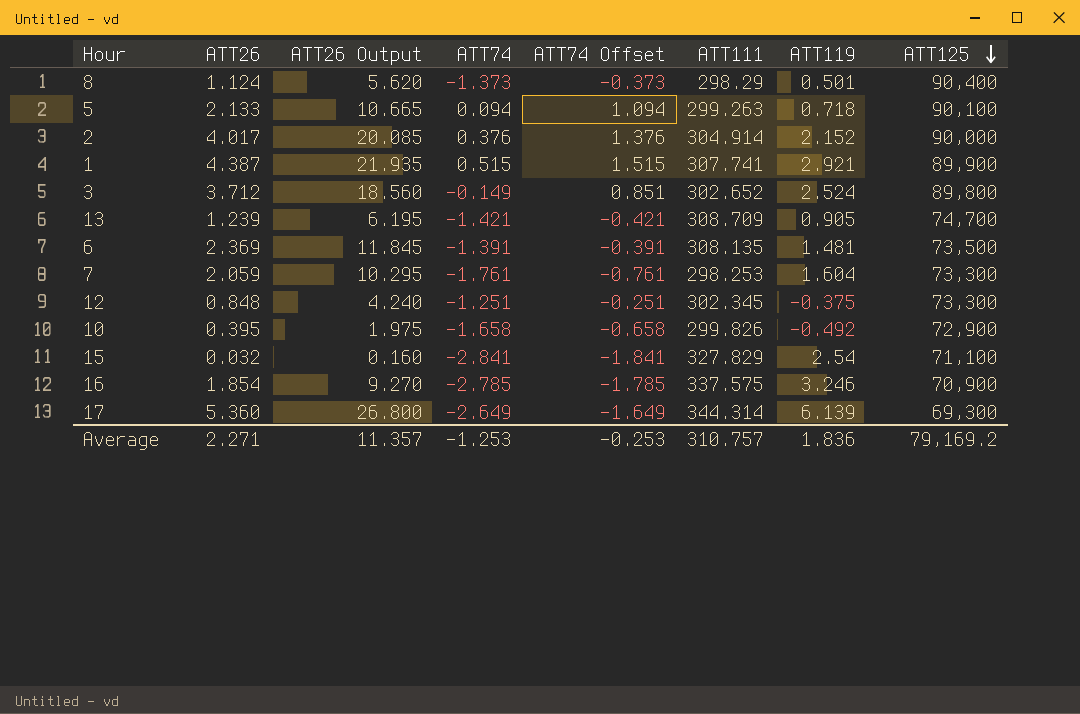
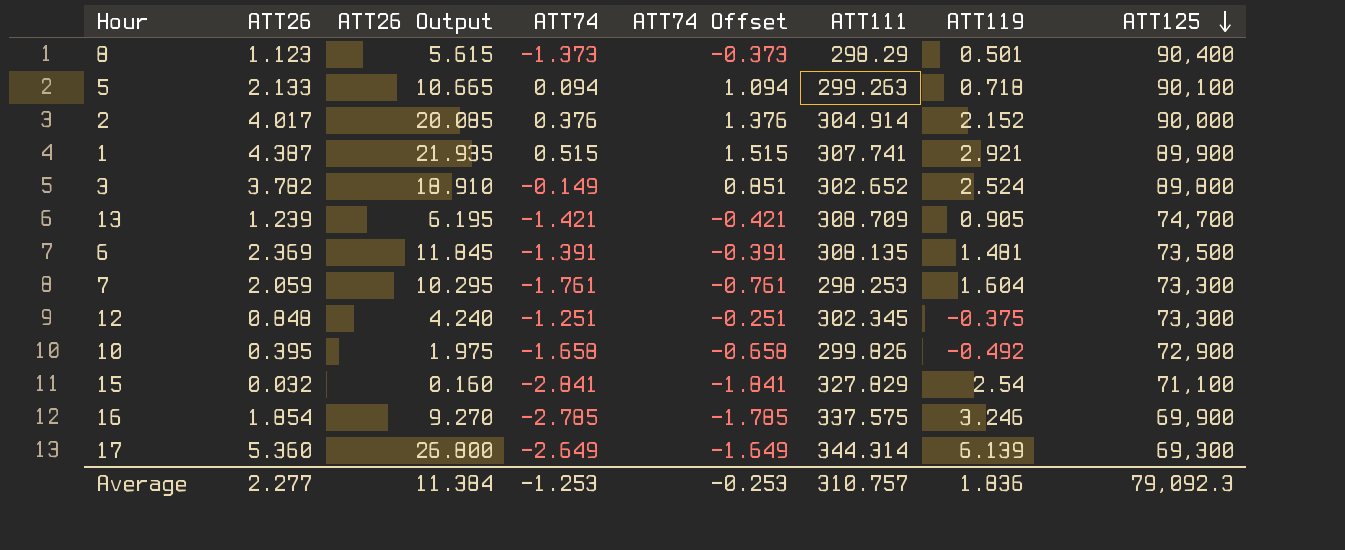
8 | ATT26: 1.124 -> 1.123
8 | ATT26 Output: 5.620 -> 5.615
3 | ATT26: 3.712 -> 3.782
3 | ATT26 Output: 18.560 -> 18.910
16 | ATT125: 70,900 -> 69,900
Average | ATT26: 2.271 -> 2.277
Average | ATT26 Output: 11.357 -> 11.384
Average | ATT125: 79,169.2 -> 79,092.3

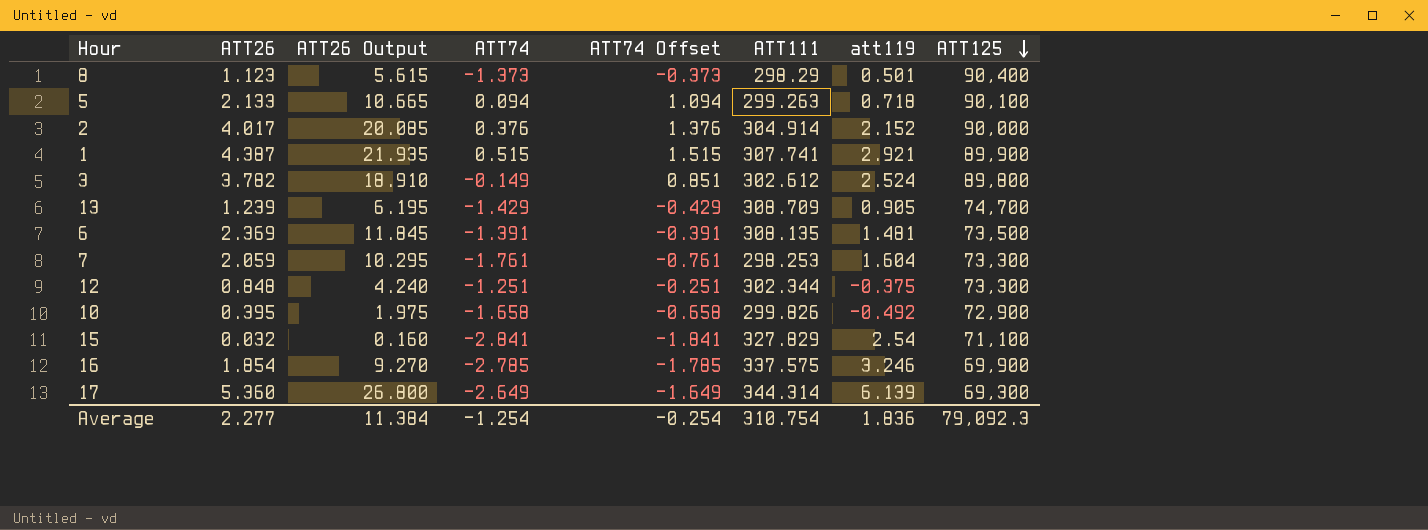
column name: ATT119 -> att119
3 | ATT111: 302.652 -> 302.612
13 | ATT74: -1.421 -> -1.429
13 | ATT74 Offset: -0.421 -> -0.429
12 | ATT111: 302.345 -> 302.344
Average | ATT74: -1.253 -> -1.254
Average | ATT74 Offset: -0.253 -> -0.254
Average | ATT111: 310.757 -> 310.754

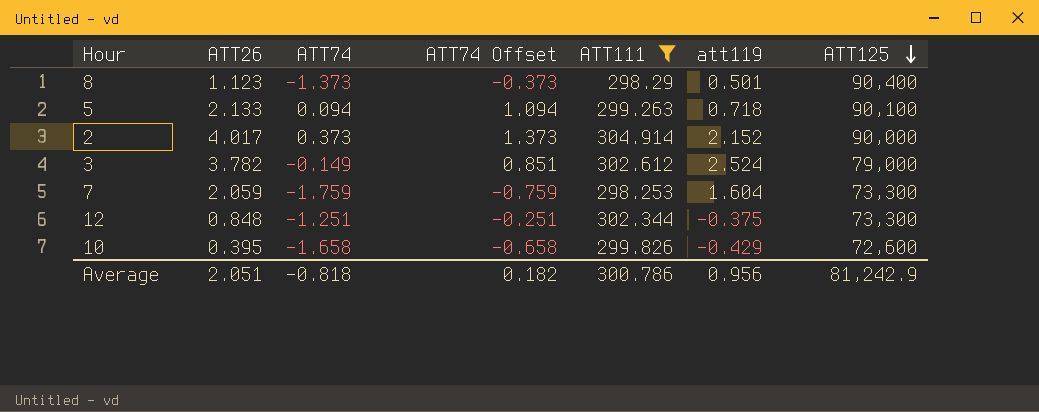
filter: none -> ATT111 <= 304.914
column ATT26 Output | formula: [ATT26] * 5 -> none
2 | ATT74: 0.376 -> 0.373
2 | ATT74 Offset: 1.376 -> 1.373
3 | ATT125: 89,800 -> 79,000
7 | ATT74: -1.761 -> -1.759
7 | ATT74 Offset: -0.761 -> -0.759
10 | att119: -0.492 -> -0.429
10 | ATT125: 72,900 -> 72,600
Average | ATT26: 2.277 -> 2.051
Average | ATT74: -1.254 -> -0.818
Average | ATT74 Offset: -0.254 -> 0.182
Average | ATT111: 310.754 -> 300.786
Average | att119: 1.836 -> 0.956
Average | ATT125: 79,092.3 -> 81,242.9

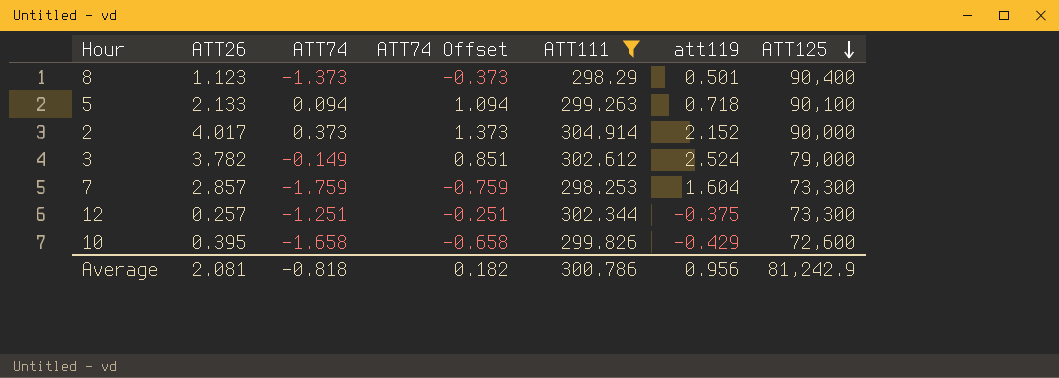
7 | ATT26: 2.059 -> 2.857
12 | ATT26: 0.848 -> 0.257
Average | ATT26: 2.051 -> 2.081

